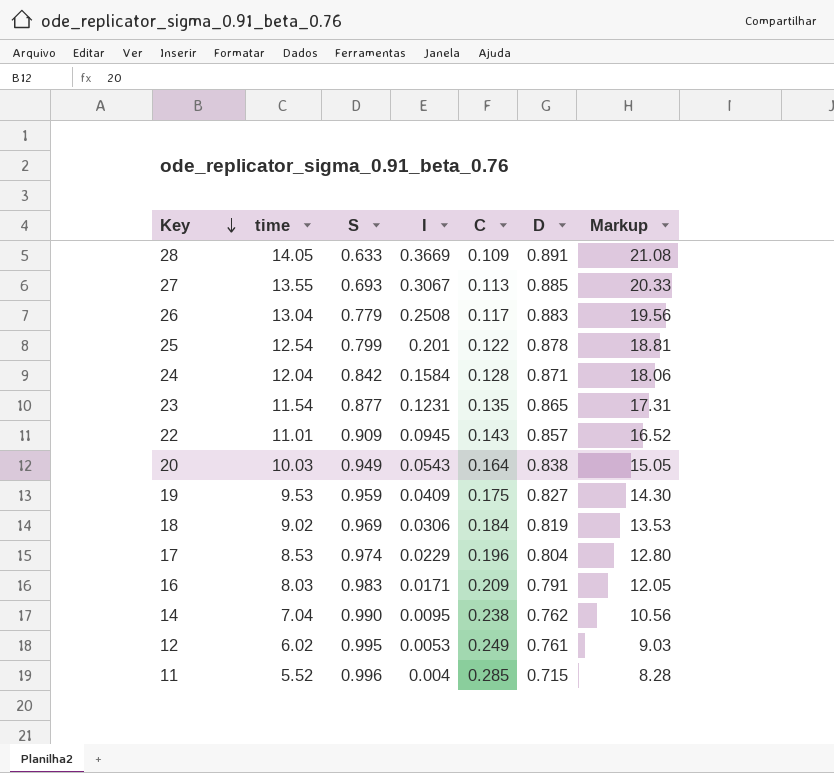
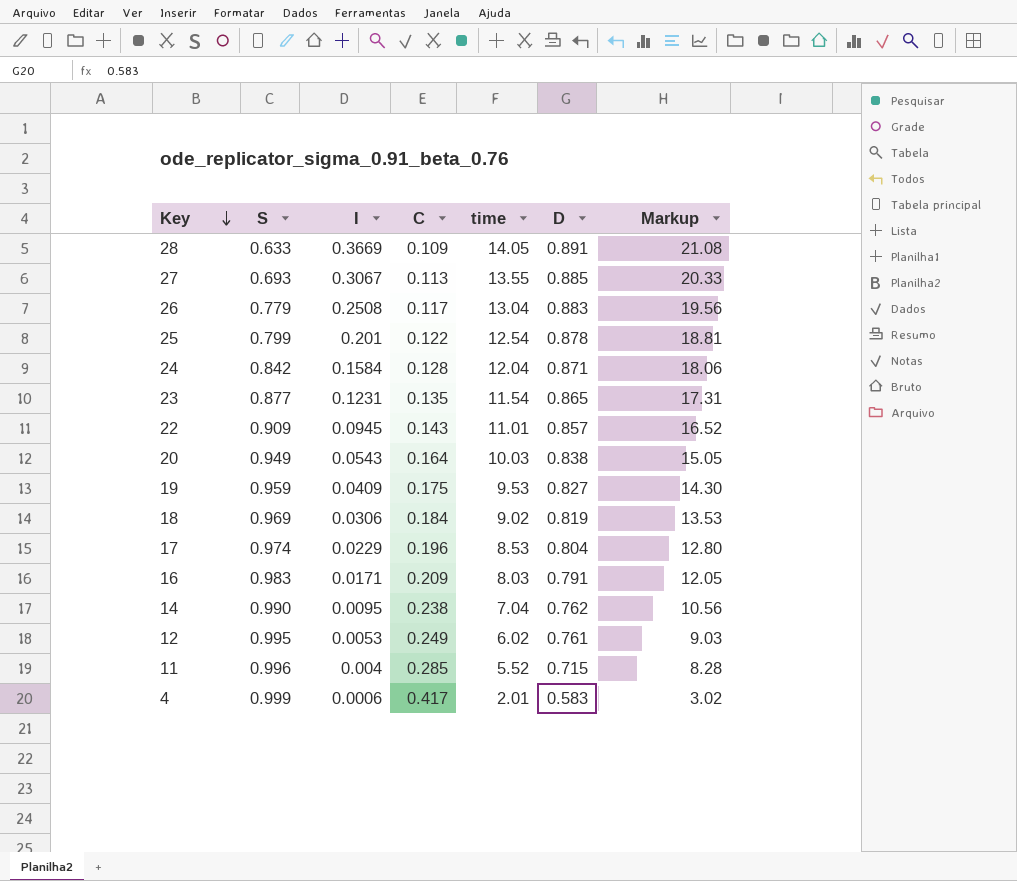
column time | position: 2 -> 5
row 4: none -> 0.999 | 0.0006 | 0.417 | 2.01 | 0.583 | 3.02

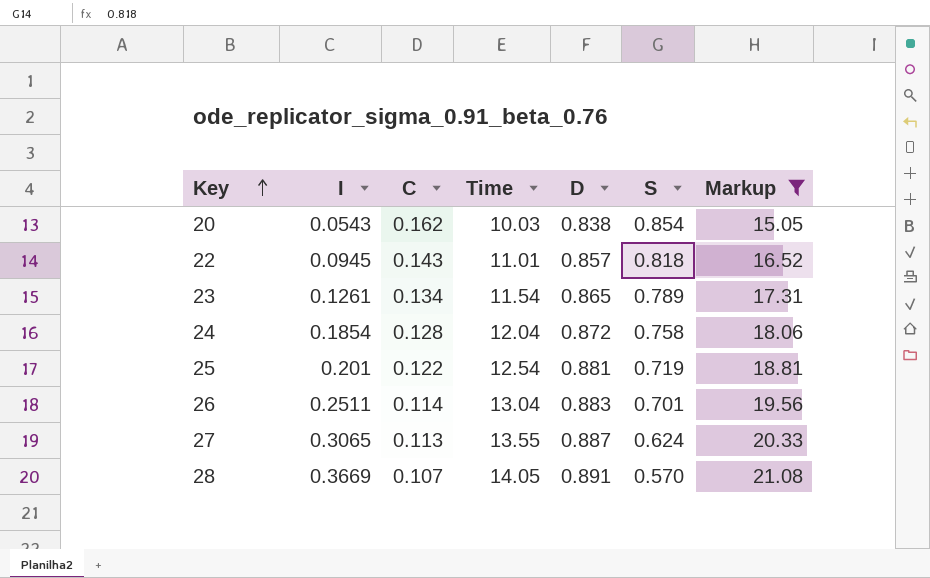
filter: none -> Markup >= 15.05
row order: Key descending -> Key ascending
column name: time -> Time
column S | position: 2 -> 6
20 | C: 0.164 -> 0.162
20 | S: 0.949 -> 0.854
22 | S: 0.909 -> 0.818
23 | I: 0.1231 -> 0.1261
23 | C: 0.135 -> 0.134
23 | S: 0.877 -> 0.789
24 | I: 0.1584 -> 0.1854
24 | D: 0.871 -> 0.872
24 | S: 0.842 -> 0.758
25 | D: 0.878 -> 0.881
25 | S: 0.799 -> 0.719
26 | I: 0.2508 -> 0.2511
26 | C: 0.117 -> 0.114
26 | S: 0.779 -> 0.701
27 | I: 0.3067 -> 0.3065
27 | D: 0.885 -> 0.887
27 | S: 0.693 -> 0.624
28 | C: 0.109 -> 0.107
28 | S: 0.633 -> 0.570

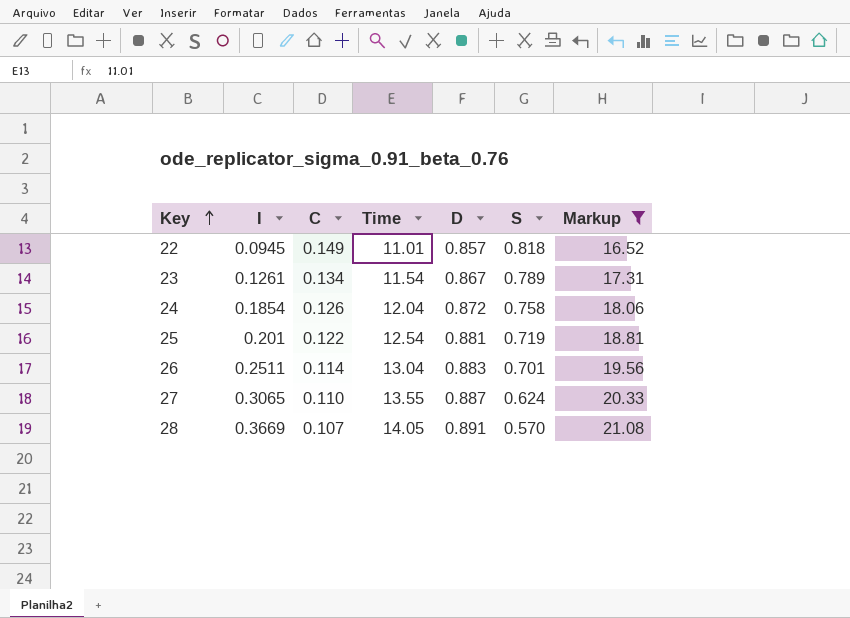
row 20: 0.0543 | 0.162 | 10.03 | 0.838 | 0.854 | 15.05 -> none
22 | C: 0.143 -> 0.149
23 | D: 0.865 -> 0.867
24 | C: 0.128 -> 0.126
27 | C: 0.113 -> 0.110

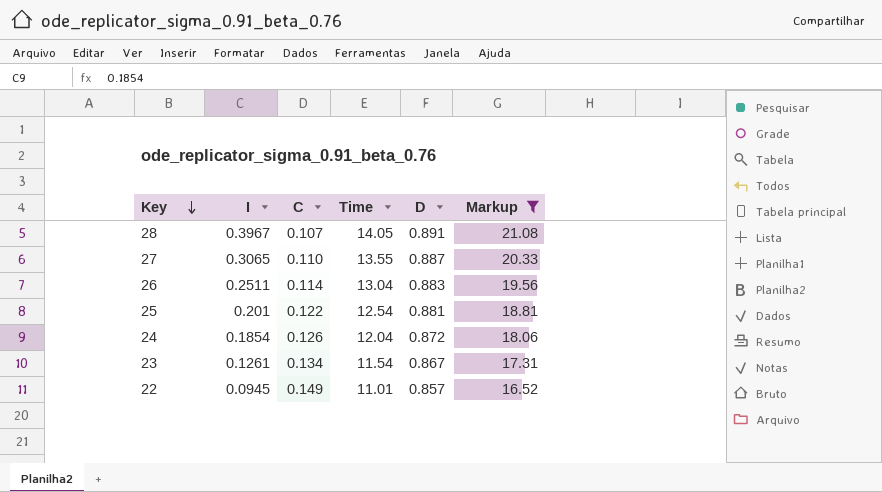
row order: Key ascending -> Key descending
column S | position: 6 -> none
28 | I: 0.3669 -> 0.3967

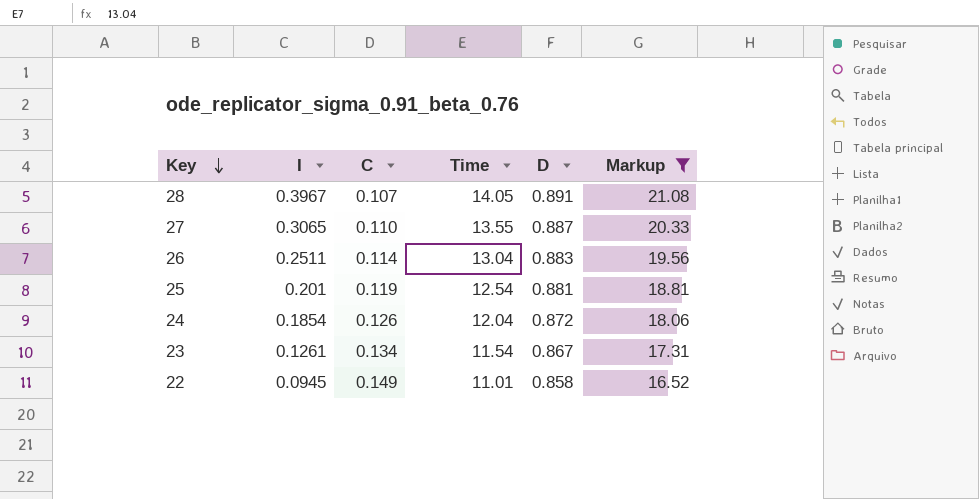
25 | C: 0.122 -> 0.119
22 | D: 0.857 -> 0.858

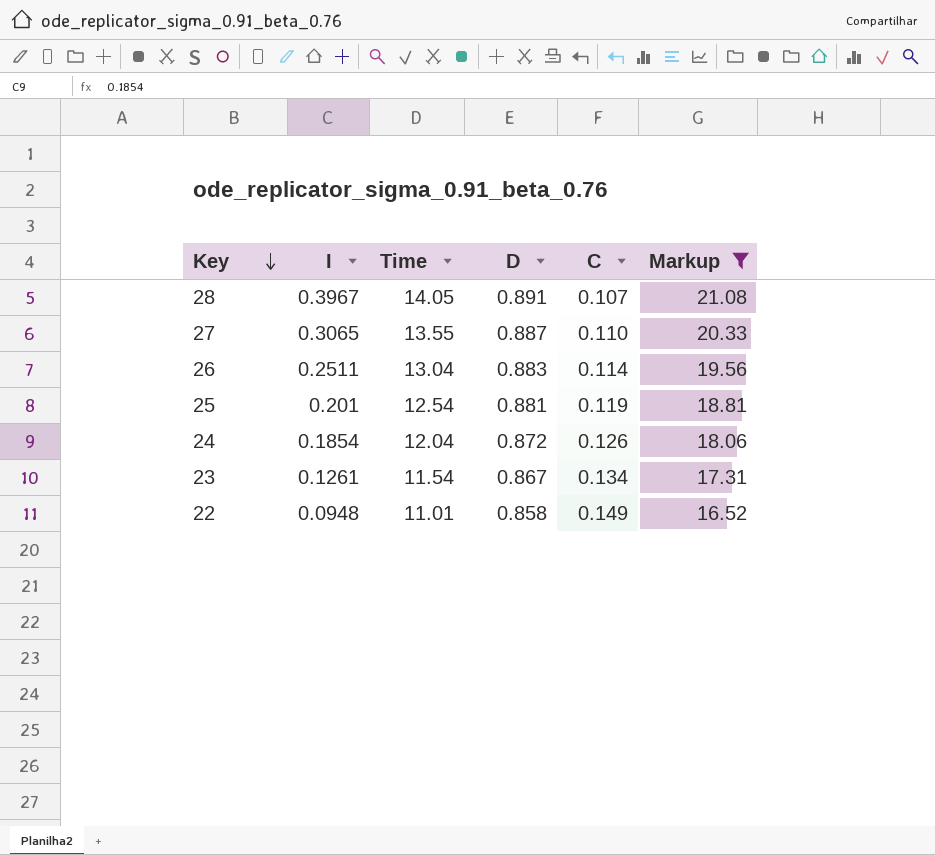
column C | position: 3 -> 5
22 | I: 0.0945 -> 0.0948

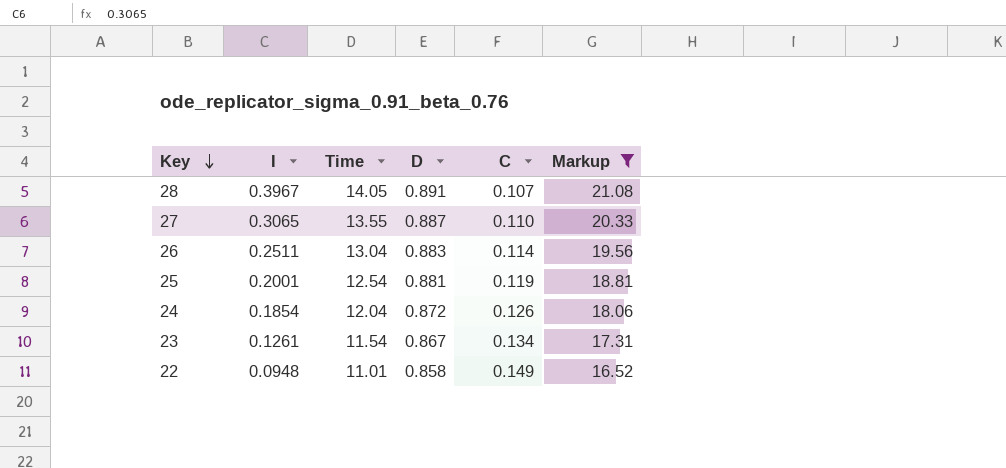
25 | I: 0.201 -> 0.2001

